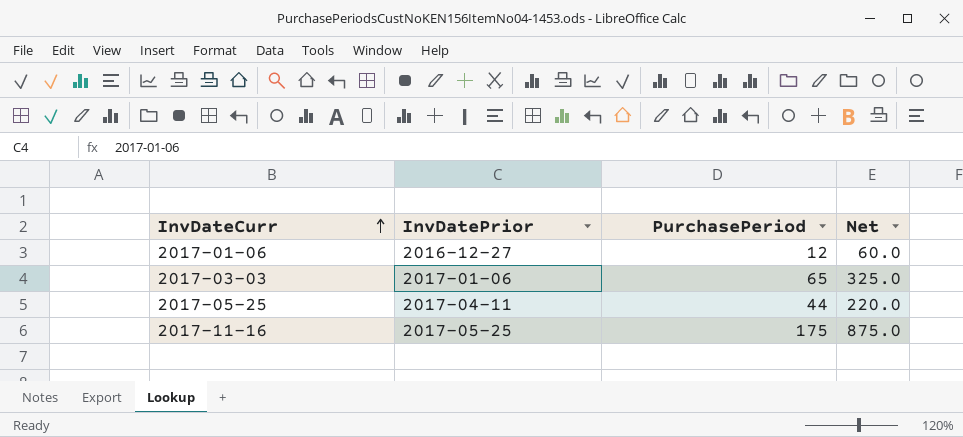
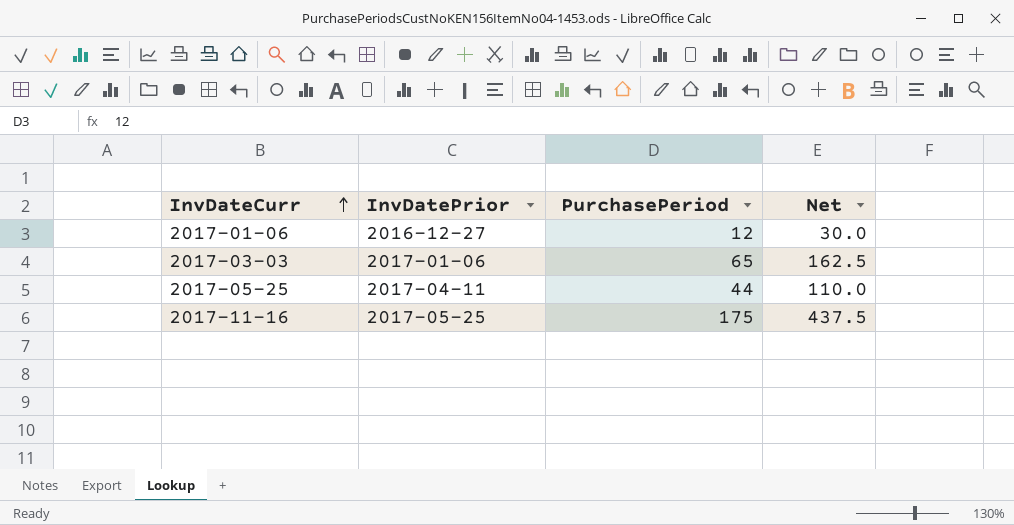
column Net | formula: [PurchasePeriod] * 5 -> [PurchasePeriod] * 2.5

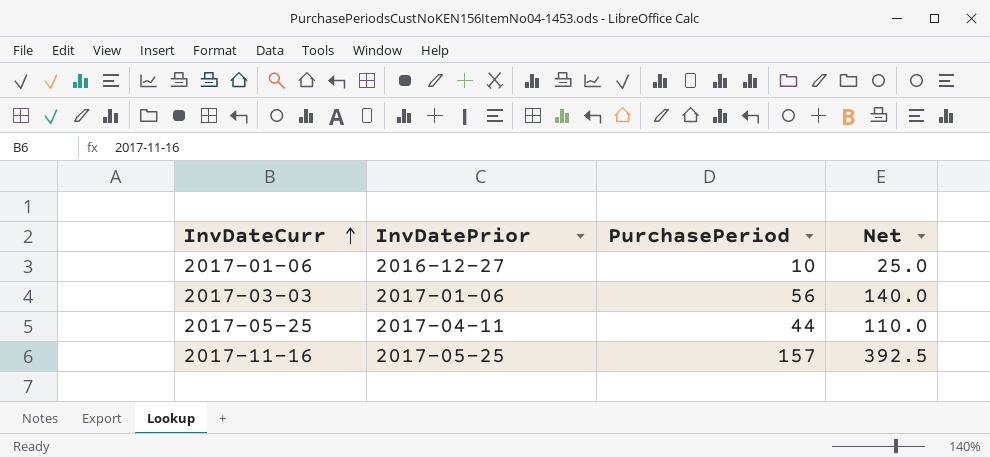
2017-01-06 | PurchasePeriod: 12 -> 10
2017-01-06 | Net: 30.0 -> 25.0
2017-03-03 | PurchasePeriod: 65 -> 56
2017-03-03 | Net: 162.5 -> 140.0
2017-11-16 | PurchasePeriod: 175 -> 157
2017-11-16 | Net: 437.5 -> 392.5

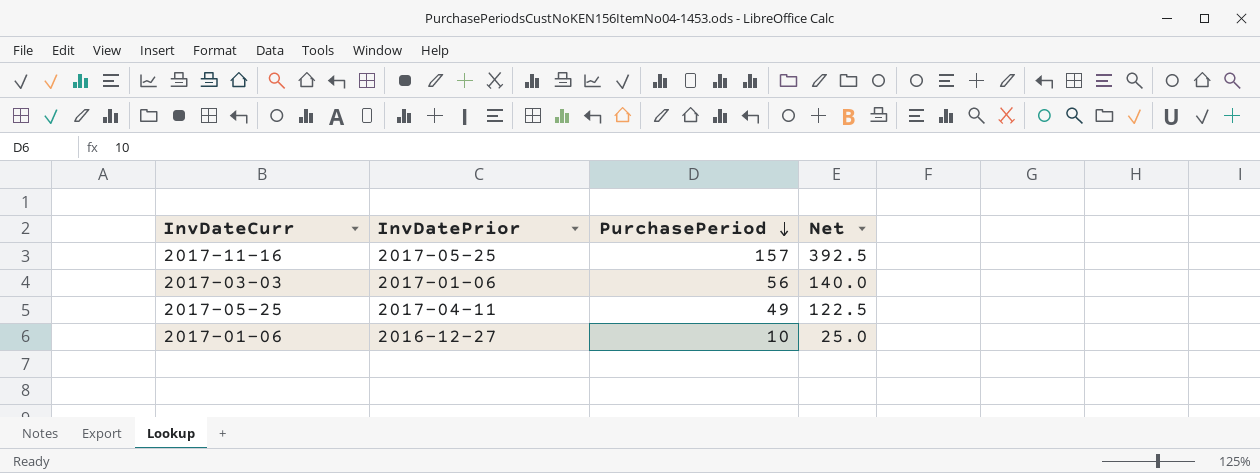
row order: InvDateCurr ascending -> PurchasePeriod descending
2017-05-25 | PurchasePeriod: 44 -> 49
2017-05-25 | Net: 110.0 -> 122.5

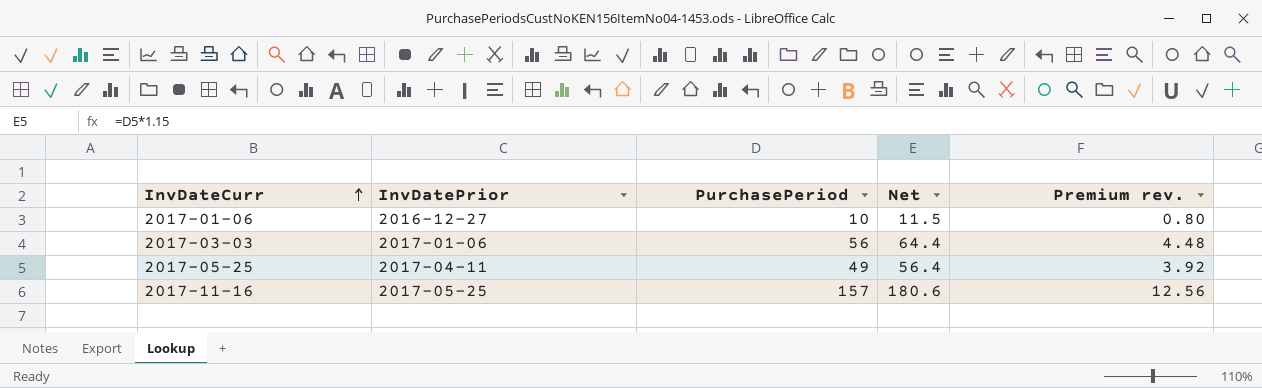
row order: PurchasePeriod descending -> InvDateCurr ascending
column Net | formula: [PurchasePeriod] * 2.5 -> [PurchasePeriod] * 1.15
column Premium rev. | formula: none -> [PurchasePeriod] * 0.08

